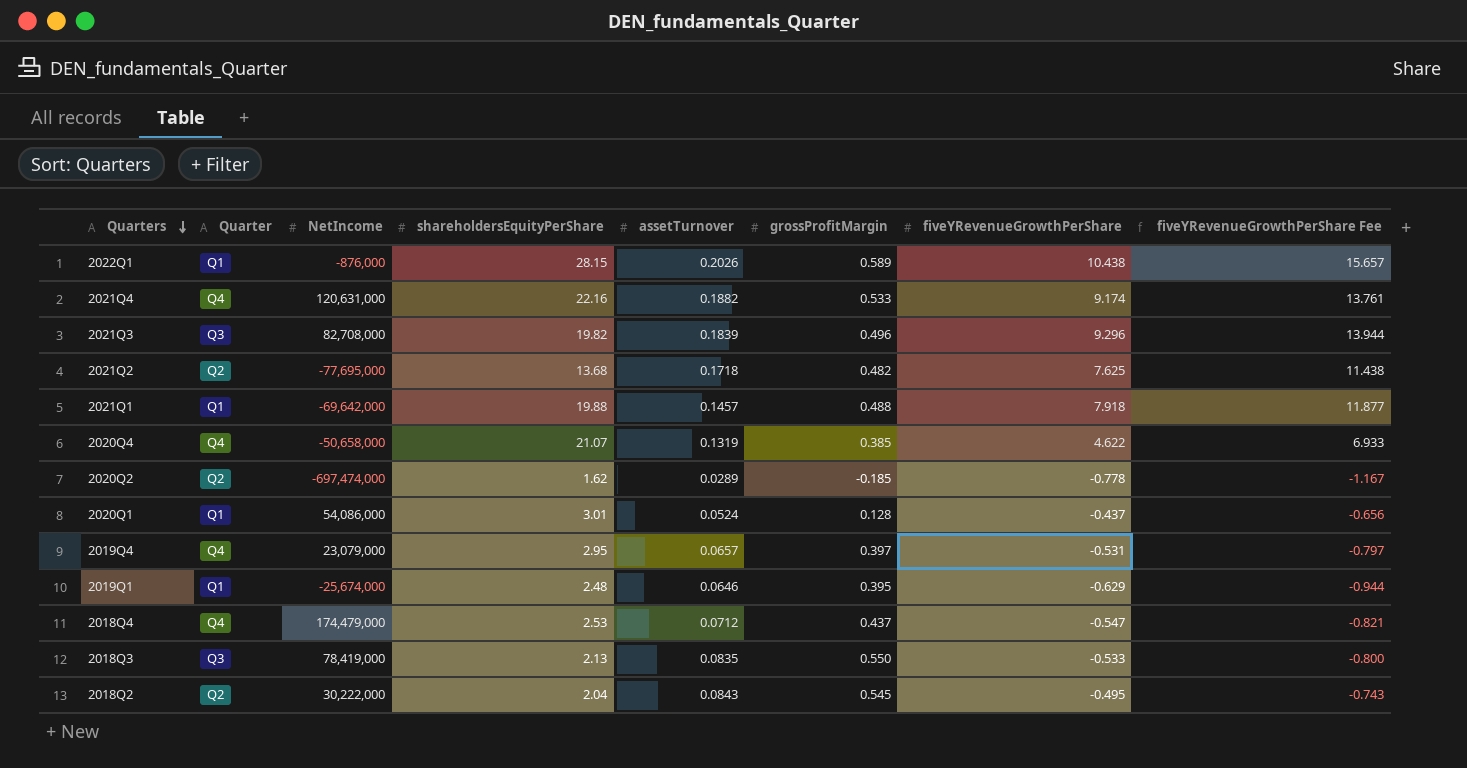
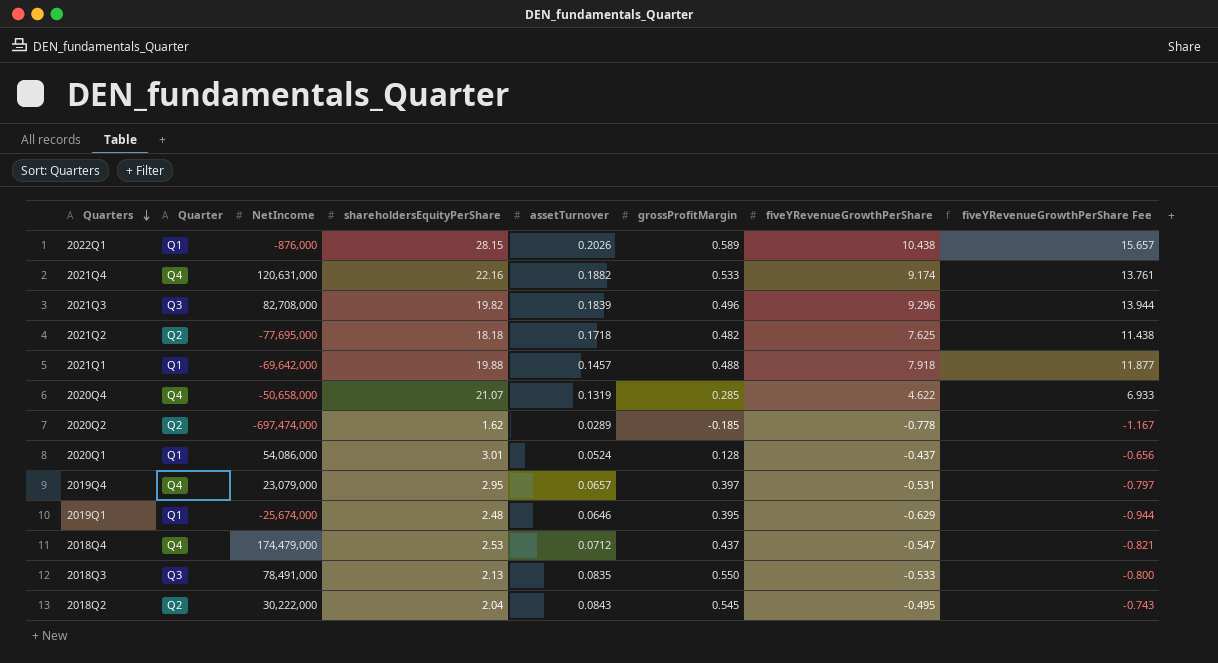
2021Q2 | shareholdersEquityPerShare: 13.68 -> 18.18
2020Q4 | grossProfitMargin: 0.385 -> 0.285
2018Q3 | NetIncome: 78,419,000 -> 78,491,000

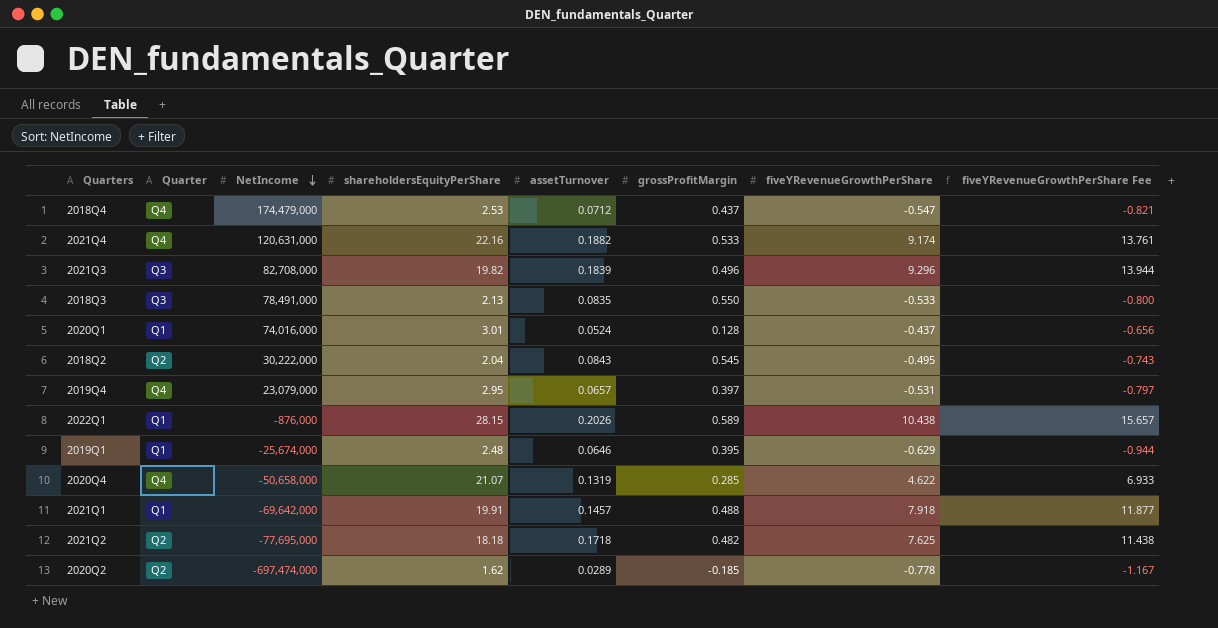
row order: Quarters descending -> NetIncome descending
2020Q1 | NetIncome: 54,086,000 -> 74,016,000
2021Q1 | shareholdersEquityPerShare: 19.88 -> 19.91

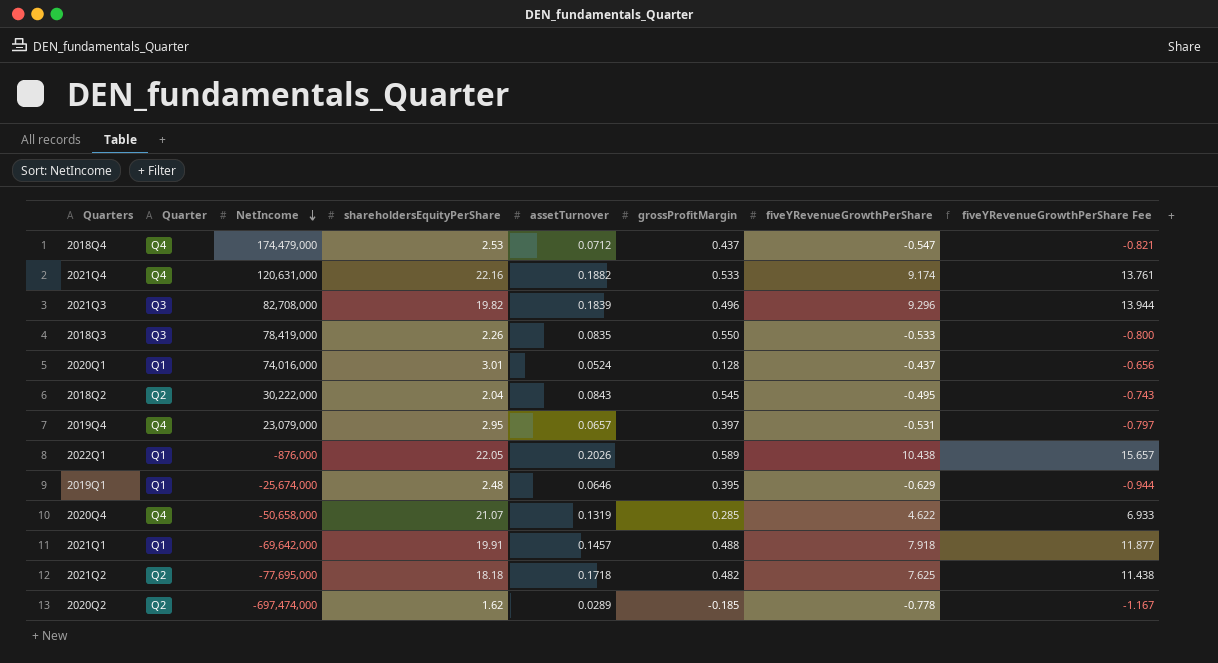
2018Q3 | NetIncome: 78,491,000 -> 78,419,000
2018Q3 | shareholdersEquityPerShare: 2.13 -> 2.26
2022Q1 | shareholdersEquityPerShare: 28.15 -> 22.05

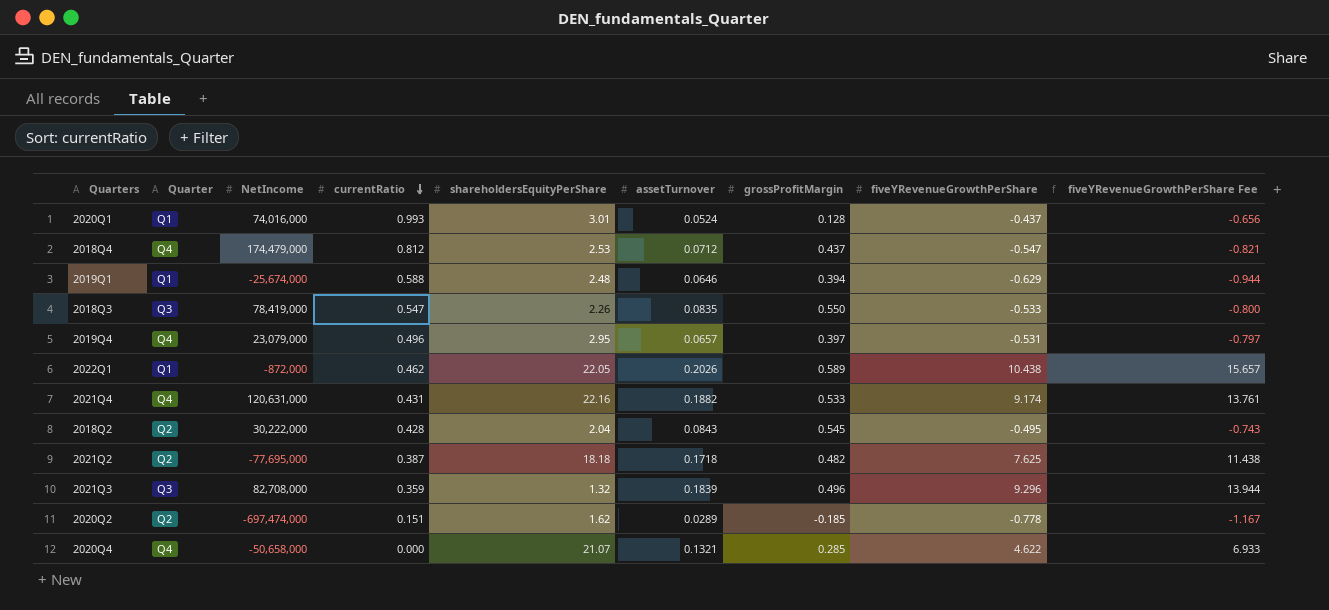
row order: NetIncome descending -> currentRatio descending
column currentRatio | position: none -> 4
row 2021Q1: Q1 | -69,642,000 | 19.91 | 0.1457 | 0.488 | 7.918 | 11.877 -> none
2019Q1 | grossProfitMargin: 0.395 -> 0.394
2022Q1 | NetIncome: -876,000 -> -872,000
2021Q3 | shareholdersEquityPerShare: 19.82 -> 1.32
2020Q4 | assetTurnover: 0.1319 -> 0.1321

